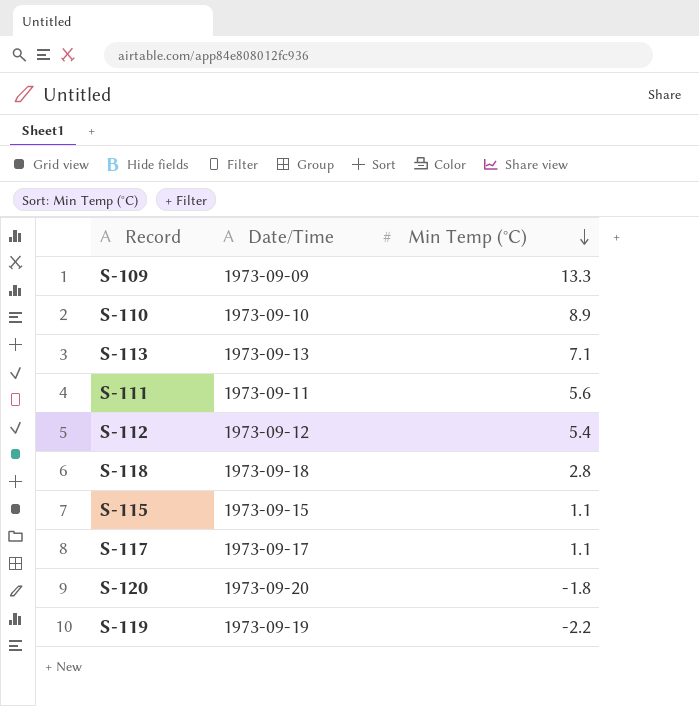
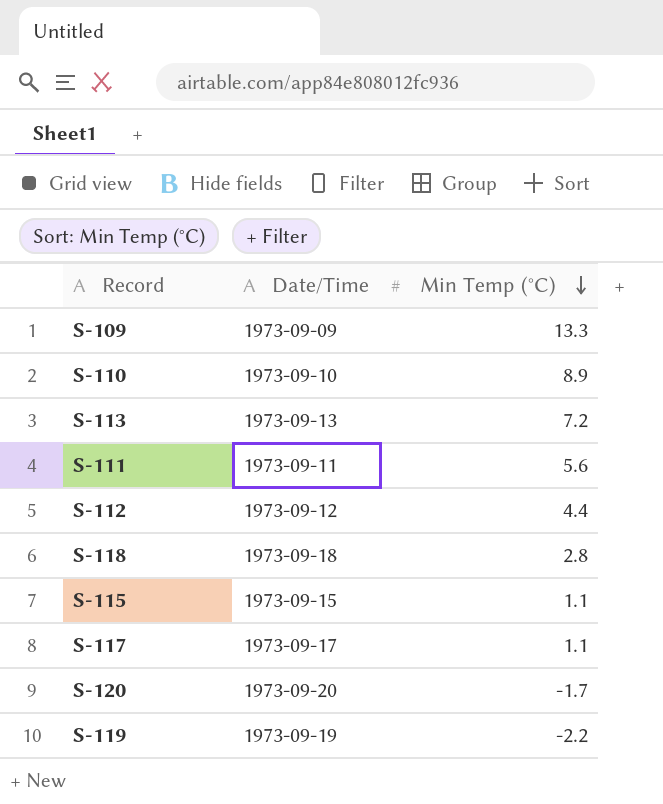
S-113 | Min Temp (°C): 7.1 -> 7.2
S-112 | Min Temp (°C): 5.4 -> 4.4
S-120 | Min Temp (°C): -1.8 -> -1.7

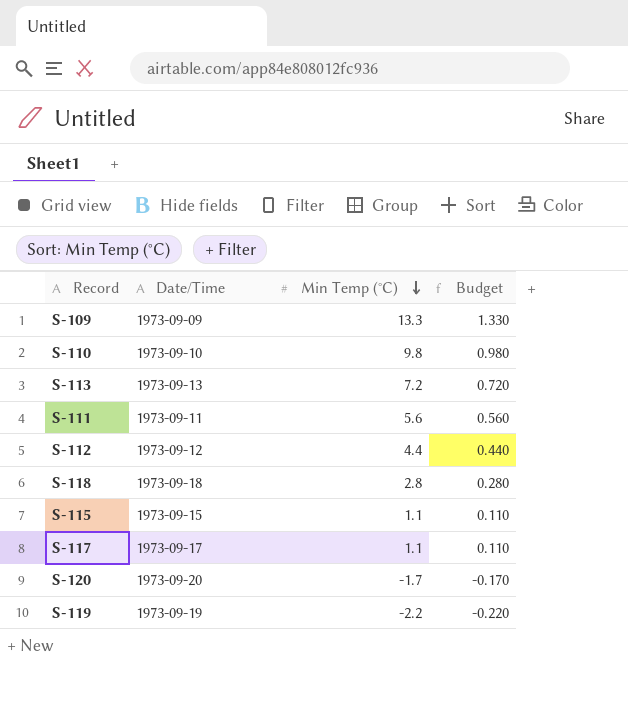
column Budget | formula: none -> [Min Temp (°C)] * 0.1
S-110 | Min Temp (°C): 8.9 -> 9.8

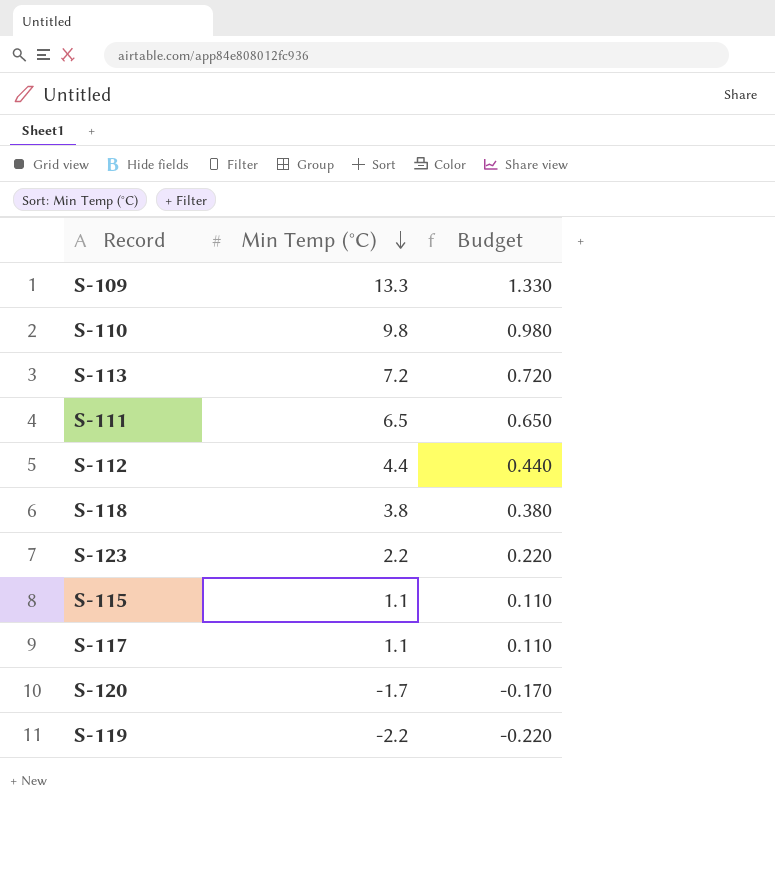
column Date/Time | position: 2 -> none
S-111 | Min Temp (°C): 5.6 -> 6.5
S-111 | Budget: 0.560 -> 0.650
S-118 | Min Temp (°C): 2.8 -> 3.8
S-118 | Budget: 0.280 -> 0.380
row S-123: none -> 2.2 | 0.220

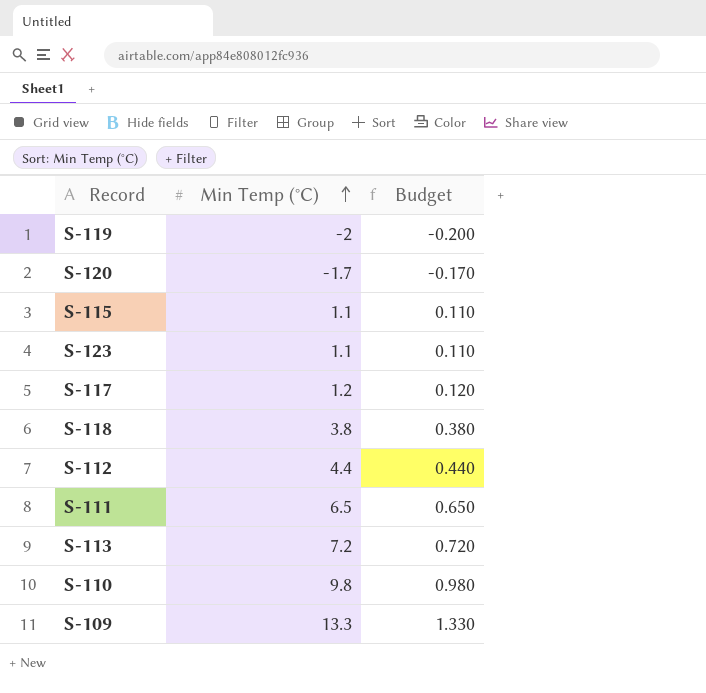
row order: Min Temp (°C) descending -> Min Temp (°C) ascending
S-119 | Min Temp (°C): -2.2 -> -2
S-119 | Budget: -0.220 -> -0.200
S-123 | Min Temp (°C): 2.2 -> 1.1
S-123 | Budget: 0.220 -> 0.110
S-117 | Min Temp (°C): 1.1 -> 1.2
S-117 | Budget: 0.110 -> 0.120

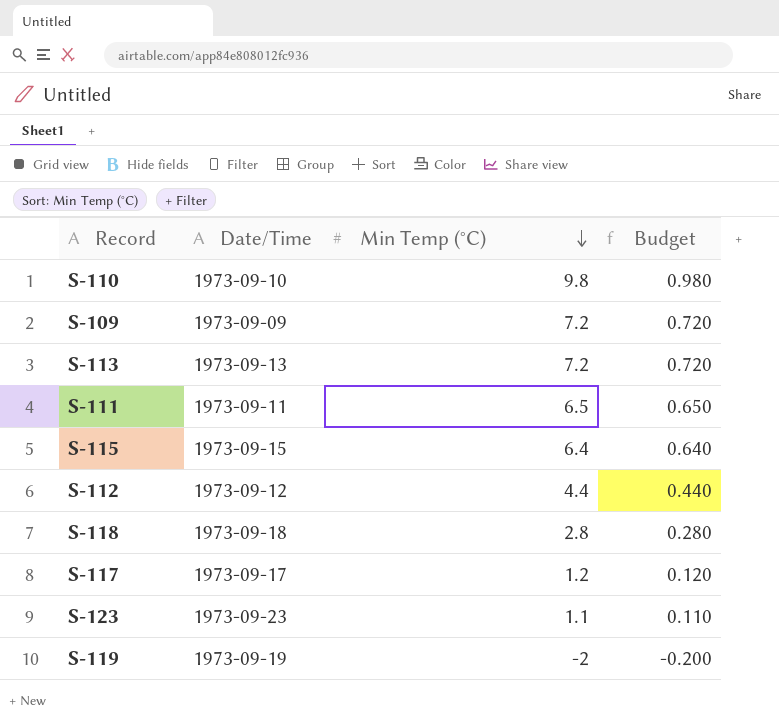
row order: Min Temp (°C) ascending -> Min Temp (°C) descending
column Date/Time | position: none -> 2
row S-120: -1.7 | -0.170 -> none
S-109 | Min Temp (°C): 13.3 -> 7.2
S-109 | Budget: 1.330 -> 0.720
S-115 | Min Temp (°C): 1.1 -> 6.4
S-115 | Budget: 0.110 -> 0.640
S-118 | Min Temp (°C): 3.8 -> 2.8
S-118 | Budget: 0.380 -> 0.280

